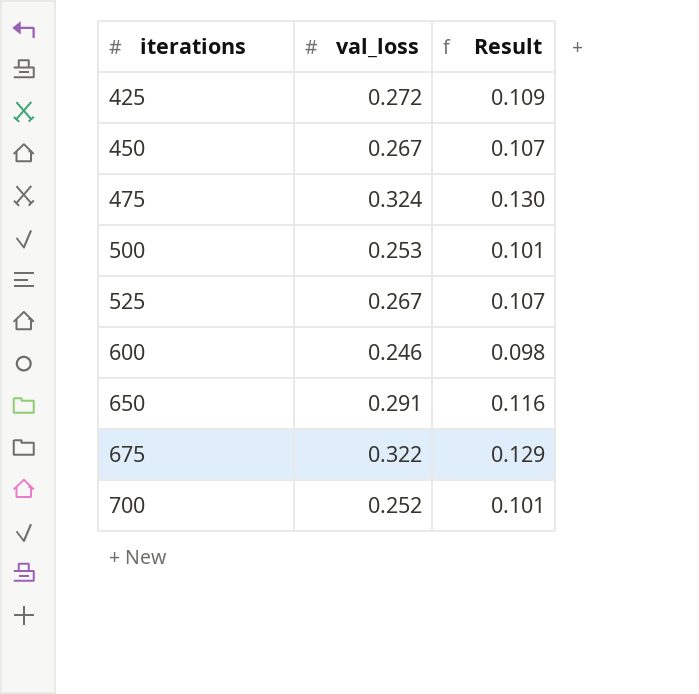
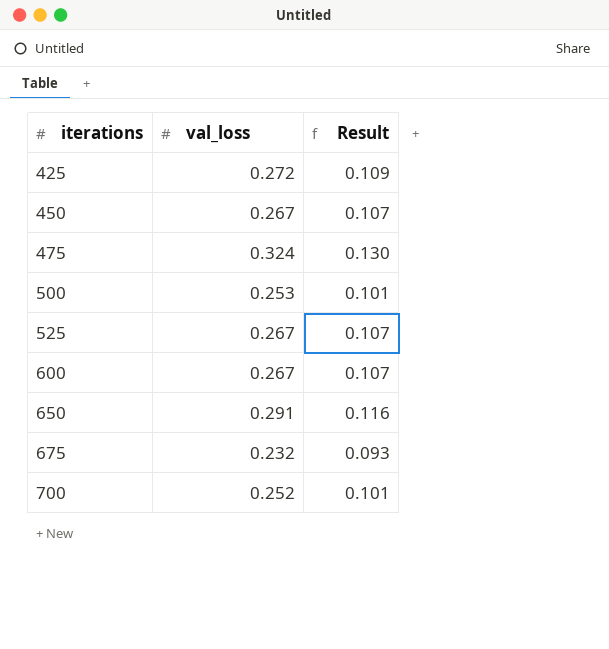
600 | val_loss: 0.246 -> 0.267
600 | Result: 0.098 -> 0.107
675 | val_loss: 0.322 -> 0.232
675 | Result: 0.129 -> 0.093

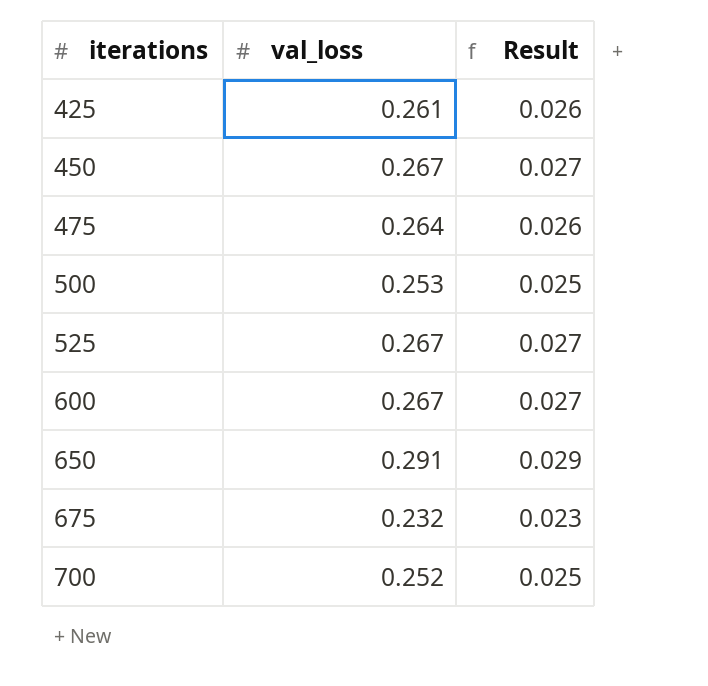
column Result | formula: [val_loss] * 0.4 -> [val_loss] * 0.1
425 | val_loss: 0.272 -> 0.261
475 | val_loss: 0.324 -> 0.264

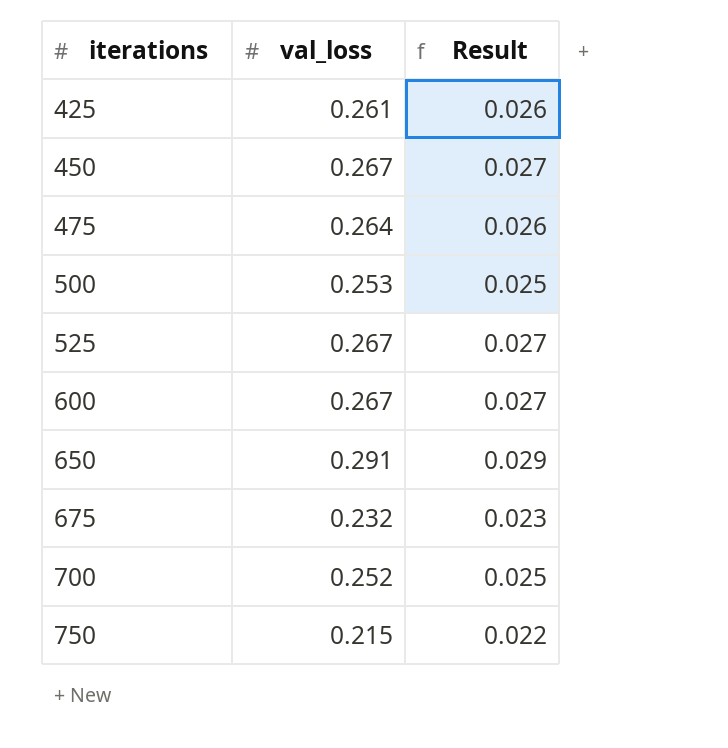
row 750: none -> 0.215 | 0.022

